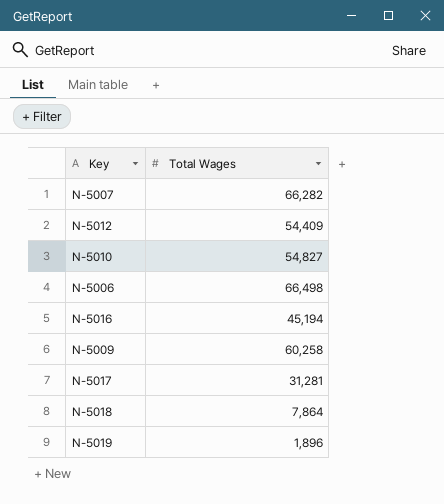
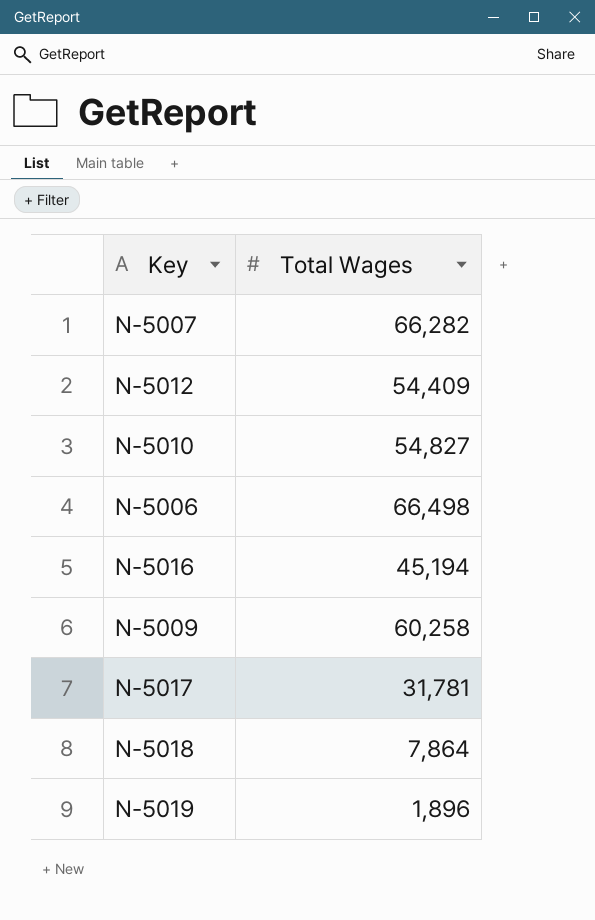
N-5017 | Total Wages: 31,281 -> 31,781

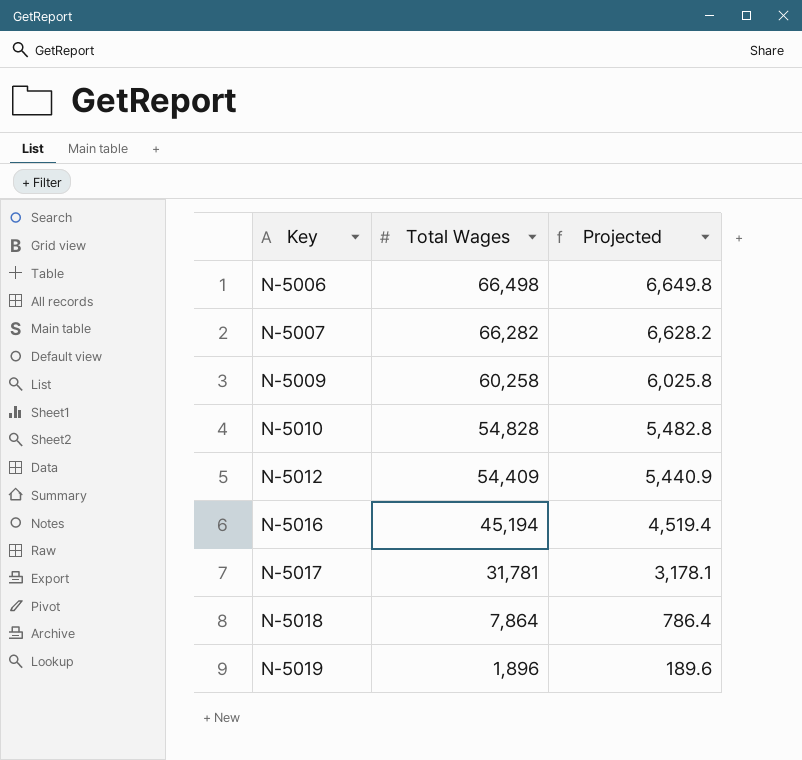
row order: none -> Key ascending
column Projected | formula: none -> [Total Wages] * 0.1
N-5010 | Total Wages: 54,827 -> 54,828

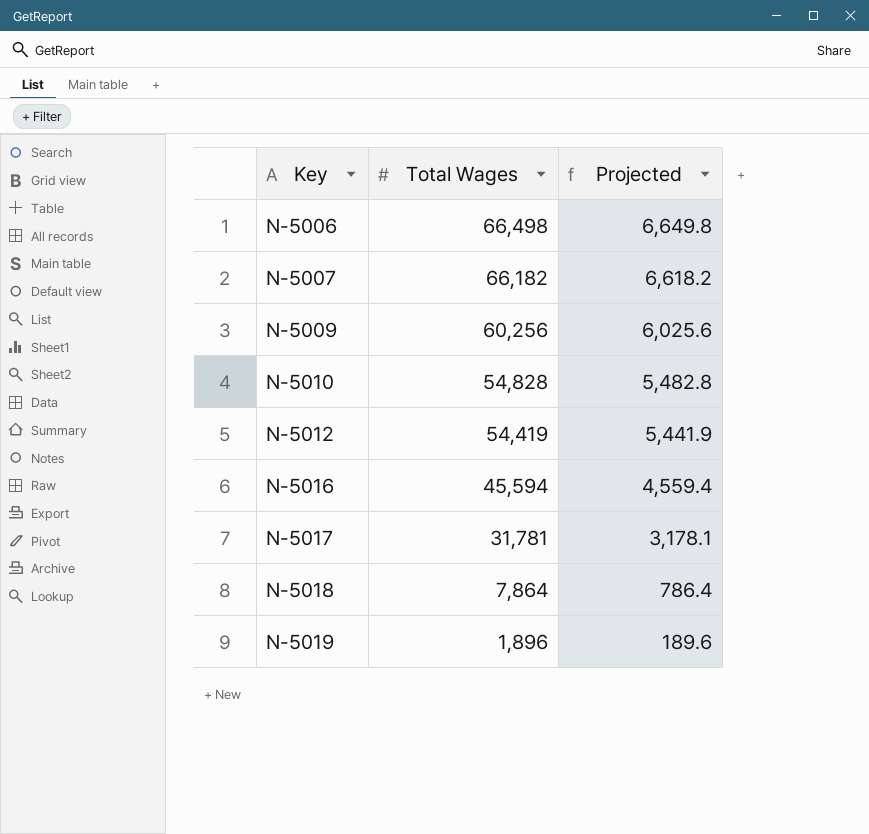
N-5007 | Total Wages: 66,282 -> 66,182
N-5007 | Projected: 6,628.2 -> 6,618.2
N-5009 | Total Wages: 60,258 -> 60,256
N-5009 | Projected: 6,025.8 -> 6,025.6
N-5012 | Total Wages: 54,409 -> 54,419
N-5012 | Projected: 5,440.9 -> 5,441.9
N-5016 | Total Wages: 45,194 -> 45,594
N-5016 | Projected: 4,519.4 -> 4,559.4

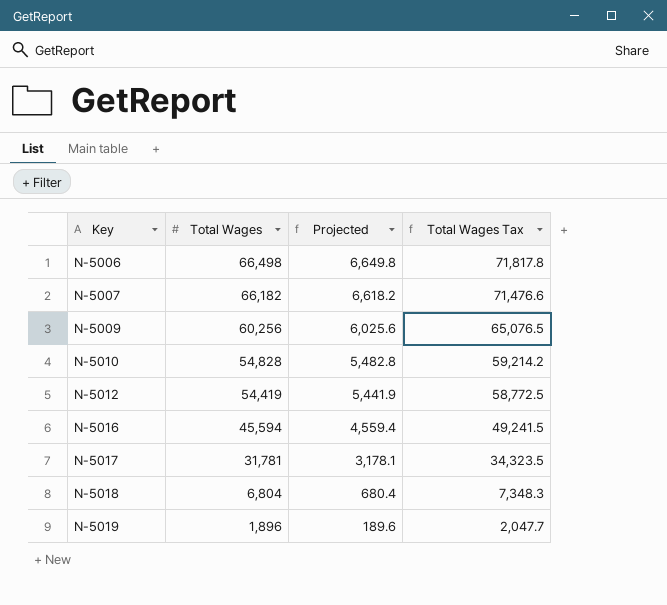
column Total Wages Tax | formula: none -> [Total Wages] * 1.08
N-5018 | Total Wages: 7,864 -> 6,804
N-5018 | Projected: 786.4 -> 680.4

